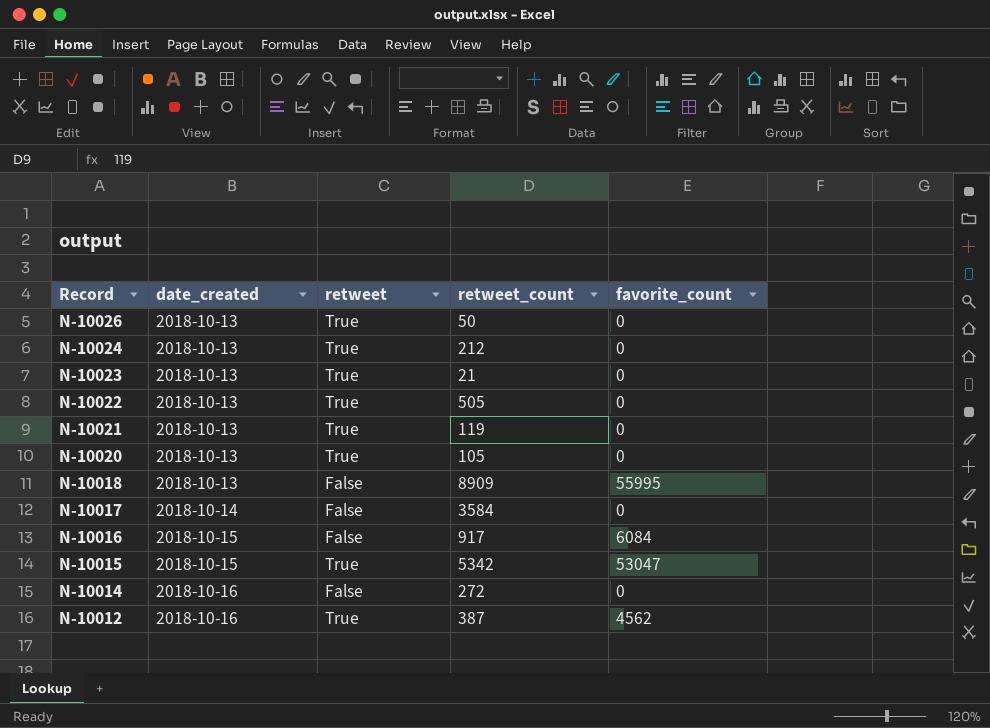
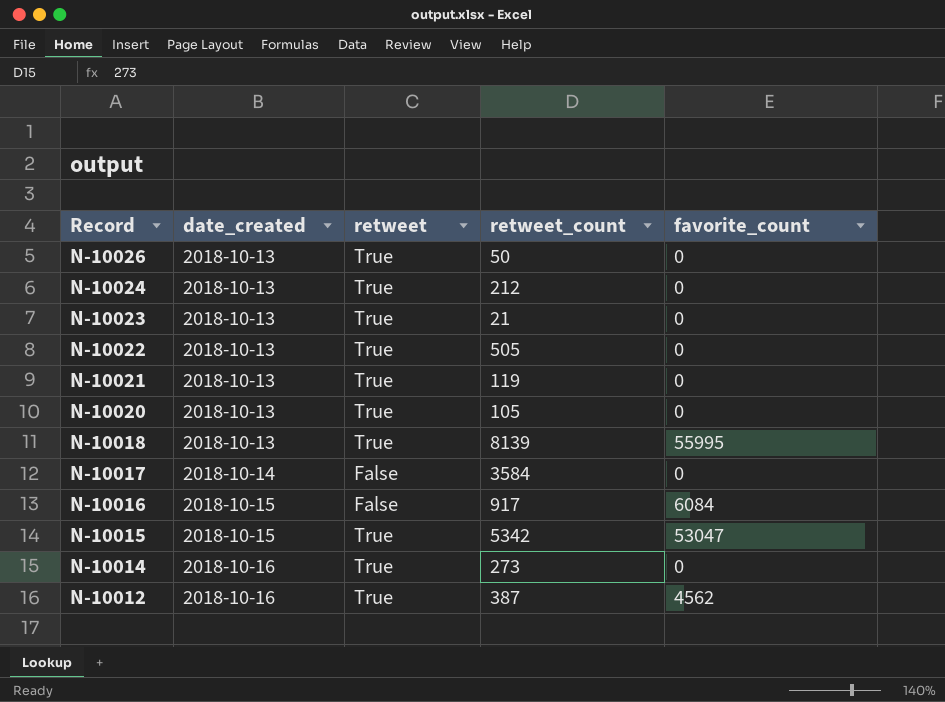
N-10018 | retweet: False -> True
N-10018 | retweet_count: 8909 -> 8139
N-10014 | retweet: False -> True
N-10014 | retweet_count: 272 -> 273

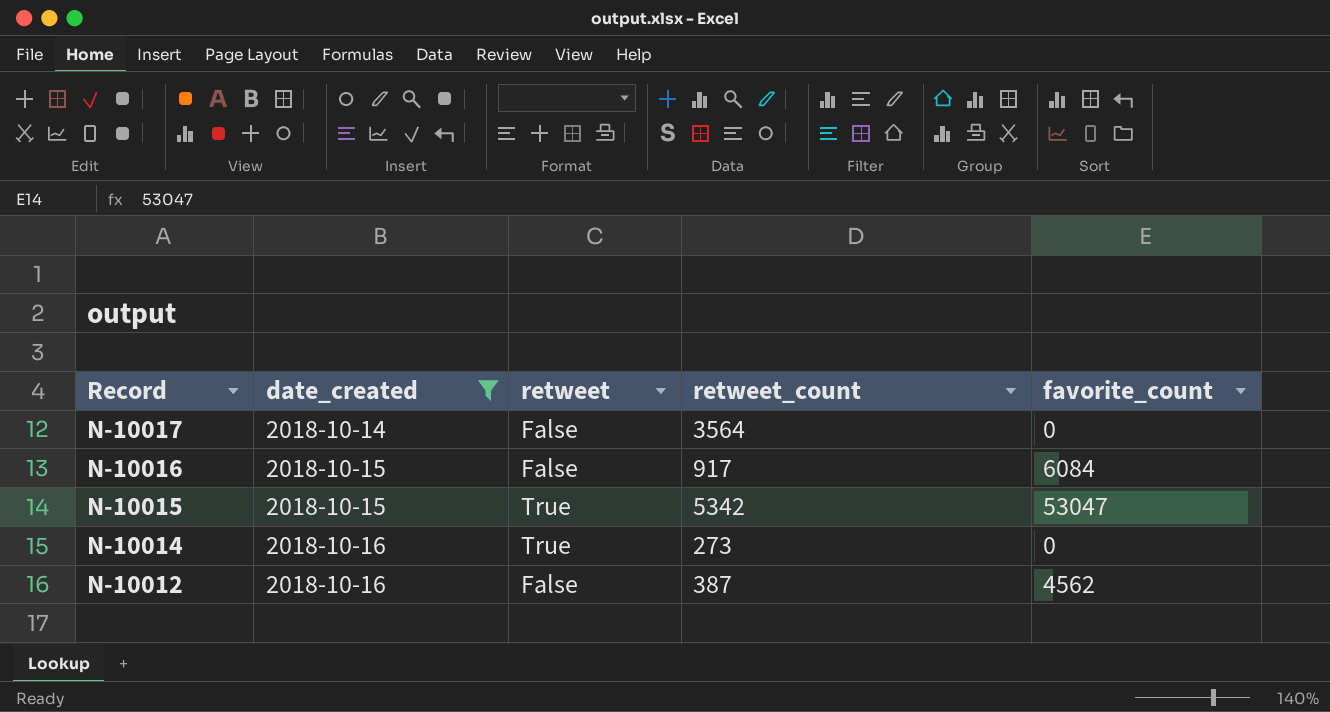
filter: none -> date_created != 2018-10-13
N-10017 | retweet_count: 3584 -> 3564
N-10012 | retweet: True -> False

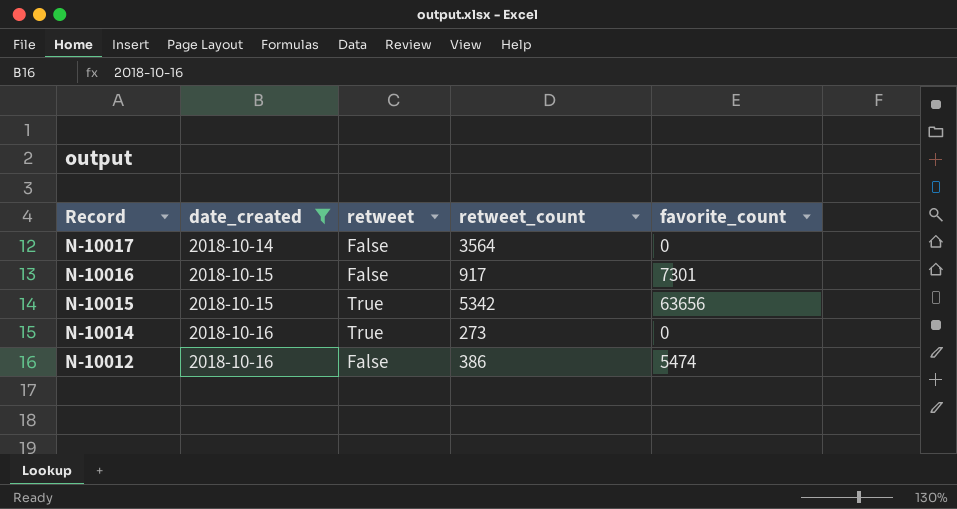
N-10016 | favorite_count: 6084 -> 7301
N-10015 | favorite_count: 53047 -> 63656
N-10012 | retweet_count: 387 -> 386
N-10012 | favorite_count: 4562 -> 5474

